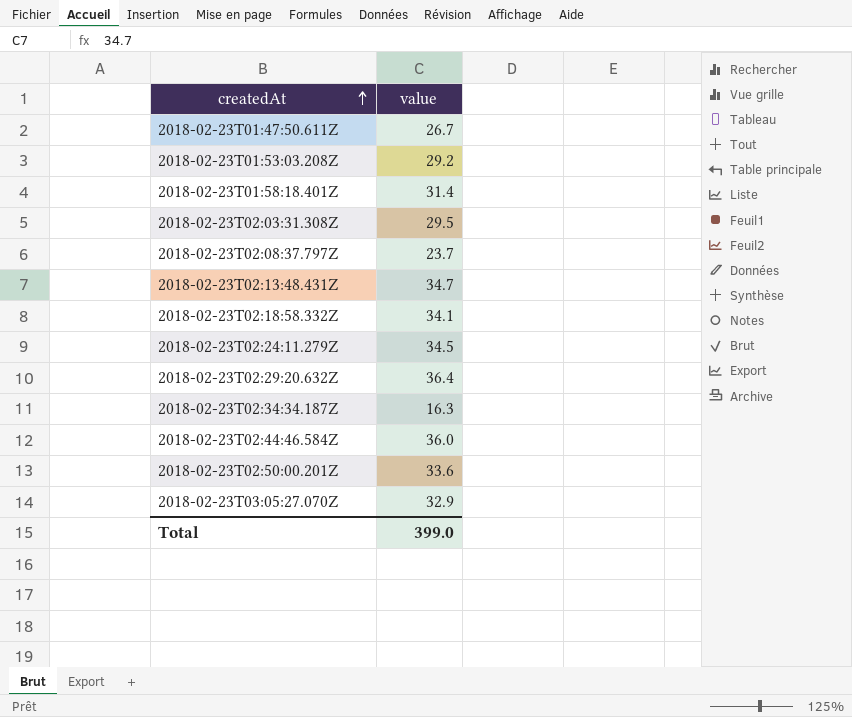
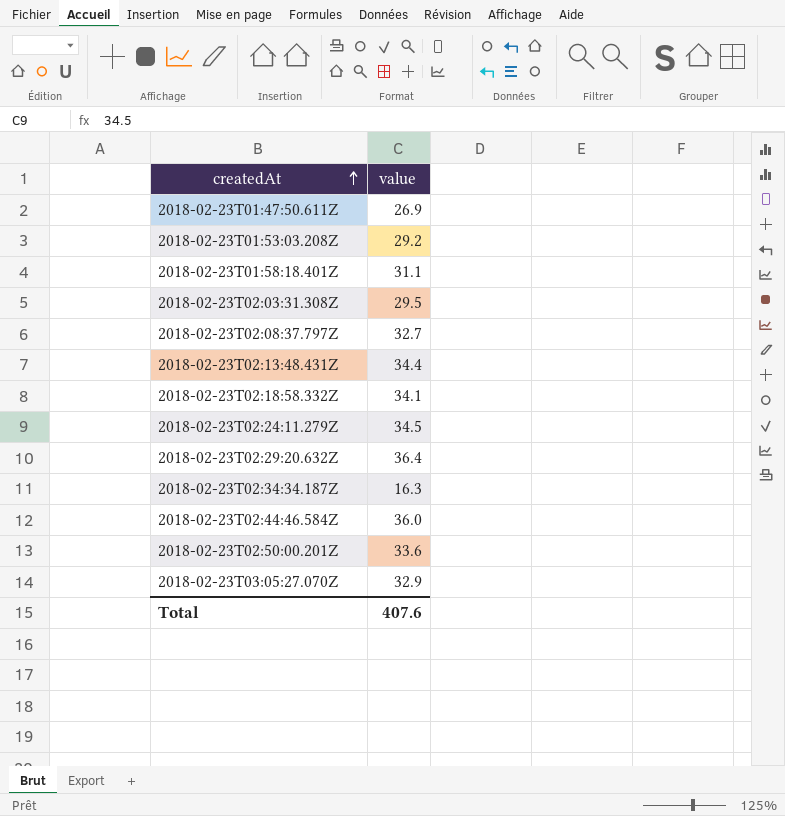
2018-02-23T01:47:50.611Z | value: 26.7 -> 26.9
2018-02-23T01:58:18.401Z | value: 31.4 -> 31.1
2018-02-23T02:08:37.797Z | value: 23.7 -> 32.7
2018-02-23T02:13:48.431Z | value: 34.7 -> 34.4
Total | value: 399.0 -> 407.6

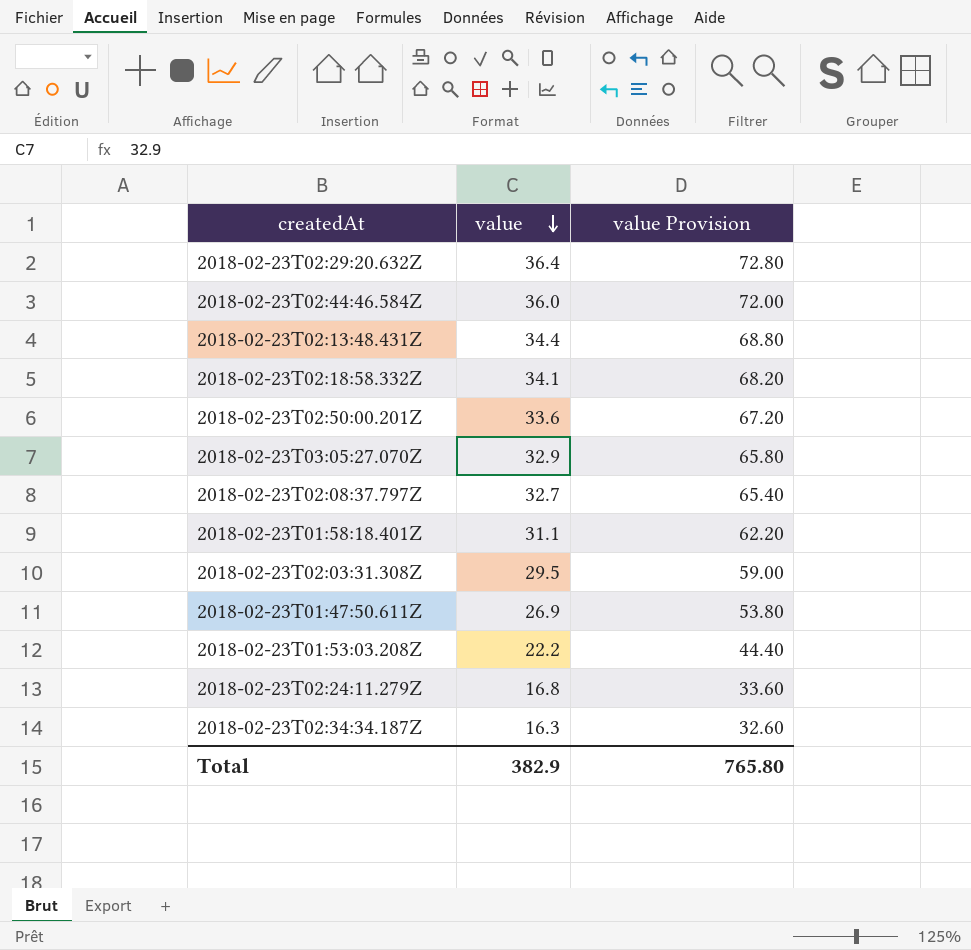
row order: createdAt ascending -> value descending
column value Provision | formula: none -> [value] * 2
2018-02-23T01:53:03.208Z | value: 29.2 -> 22.2
2018-02-23T02:24:11.279Z | value: 34.5 -> 16.8
Total | value: 407.6 -> 382.9

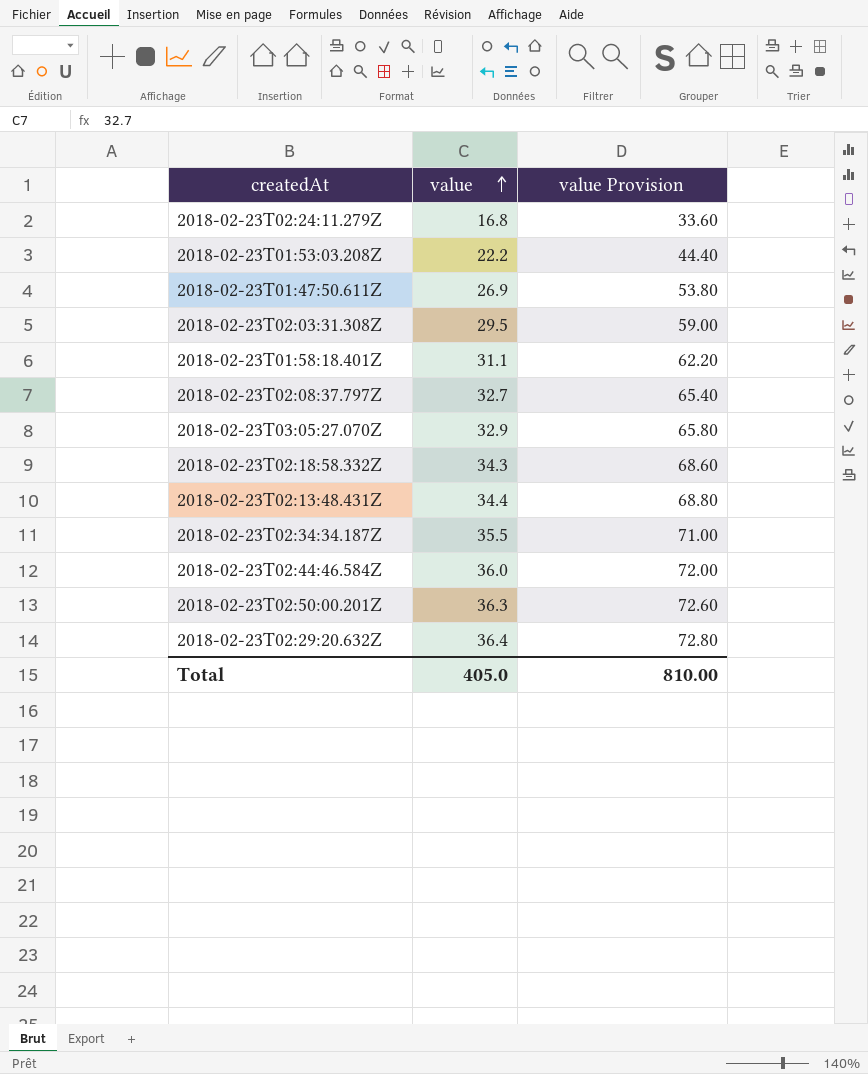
row order: value descending -> value ascending
2018-02-23T02:18:58.332Z | value: 34.1 -> 34.3
2018-02-23T02:18:58.332Z | value Provision: 68.20 -> 68.60
2018-02-23T02:34:34.187Z | value: 16.3 -> 35.5
2018-02-23T02:34:34.187Z | value Provision: 32.60 -> 71.00
2018-02-23T02:50:00.201Z | value: 33.6 -> 36.3
2018-02-23T02:50:00.201Z | value Provision: 67.20 -> 72.60
Total | value: 382.9 -> 405.0
Total | value Provision: 765.80 -> 810.00

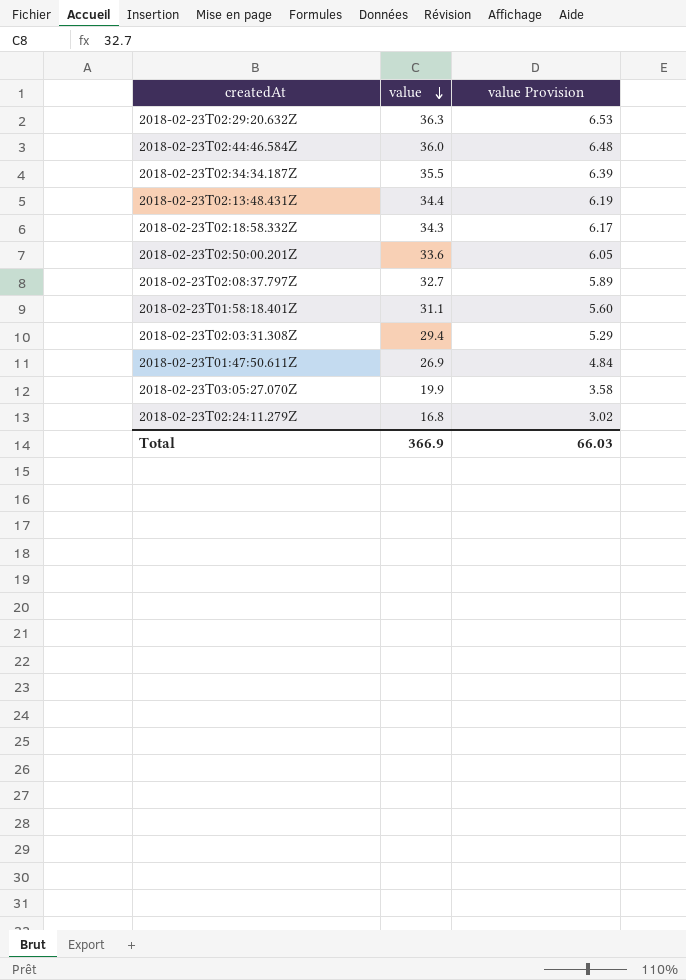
row order: value ascending -> value descending
column value Provision | formula: [value] * 2 -> [value] * 0.18
row 2018-02-23T01:53:03.208Z: 22.2 | 44.40 -> none
2018-02-23T02:29:20.632Z | value: 36.4 -> 36.3
2018-02-23T02:50:00.201Z | value: 36.3 -> 33.6
2018-02-23T02:03:31.308Z | value: 29.5 -> 29.4
2018-02-23T03:05:27.070Z | value: 32.9 -> 19.9
Total | value: 405.0 -> 366.9
Total | value Provision: 810.00 -> 66.03

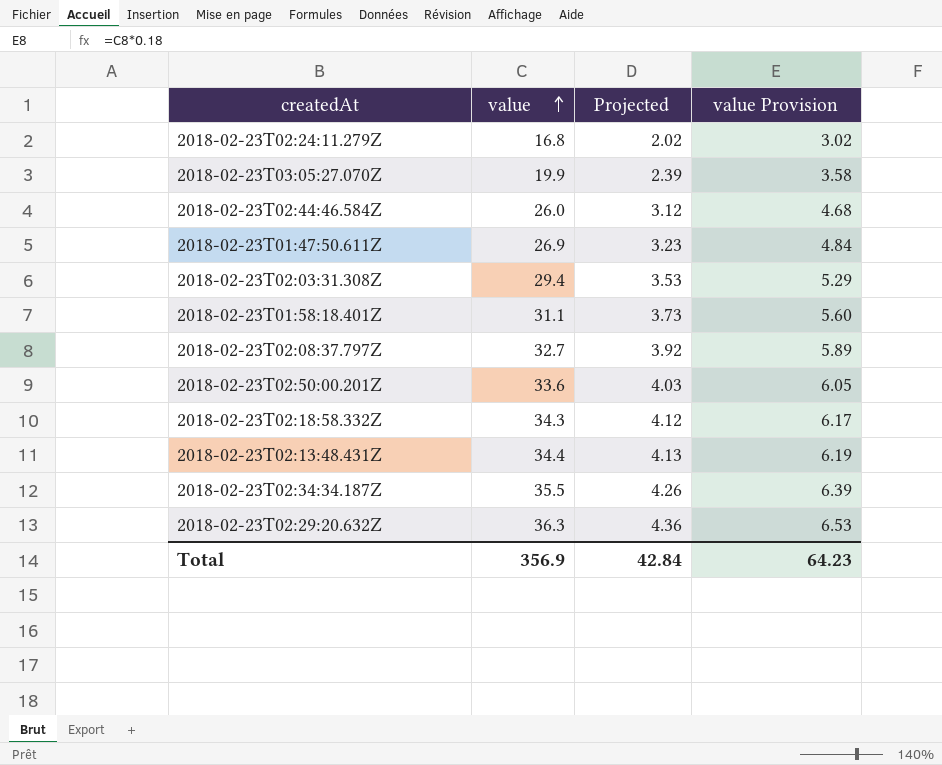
row order: value descending -> value ascending
column Projected | formula: none -> [value] * 0.12
2018-02-23T02:44:46.584Z | value: 36.0 -> 26.0
2018-02-23T02:44:46.584Z | value Provision: 6.48 -> 4.68
Total | value: 366.9 -> 356.9
Total | value Provision: 66.03 -> 64.23

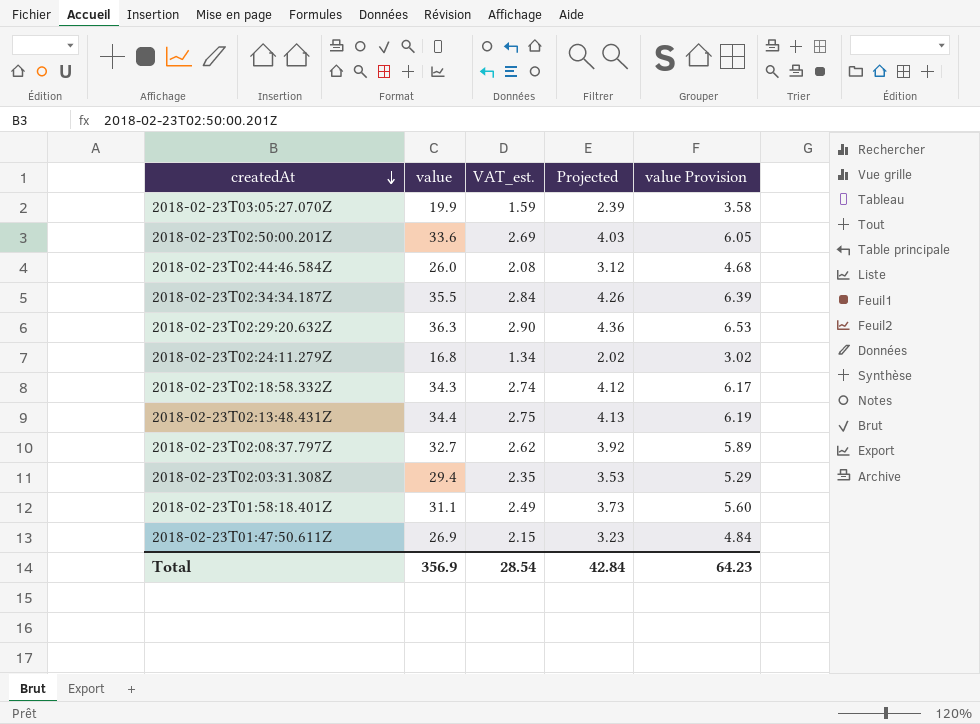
row order: value ascending -> createdAt descending
column VAT_est. | formula: none -> [value] * 0.08

